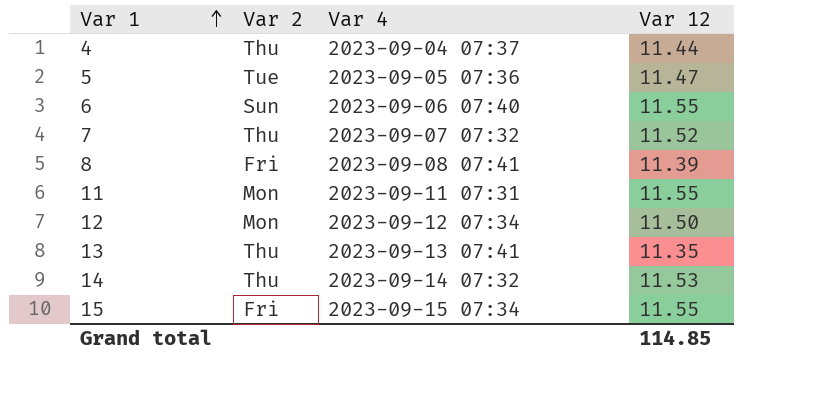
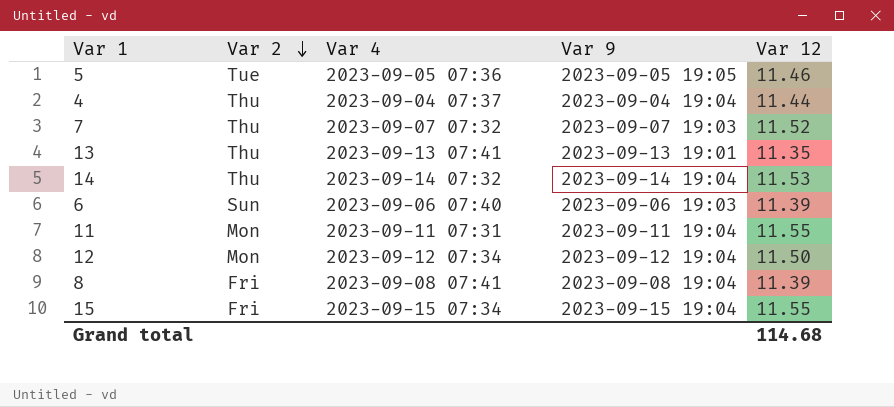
row order: Var 1 ascending -> Var 2 descending
column Var 9 | position: none -> 4
5 | Var 12: 11.47 -> 11.46
6 | Var 12: 11.55 -> 11.39
Grand total | Var 12: 114.85 -> 114.68

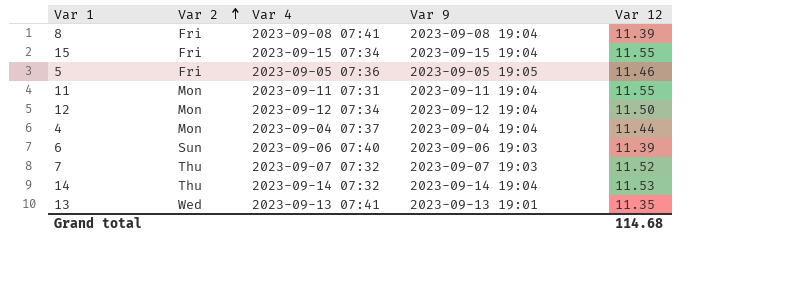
row order: Var 2 descending -> Var 2 ascending
5 | Var 2: Tue -> Fri
4 | Var 2: Thu -> Mon
13 | Var 2: Thu -> Wed

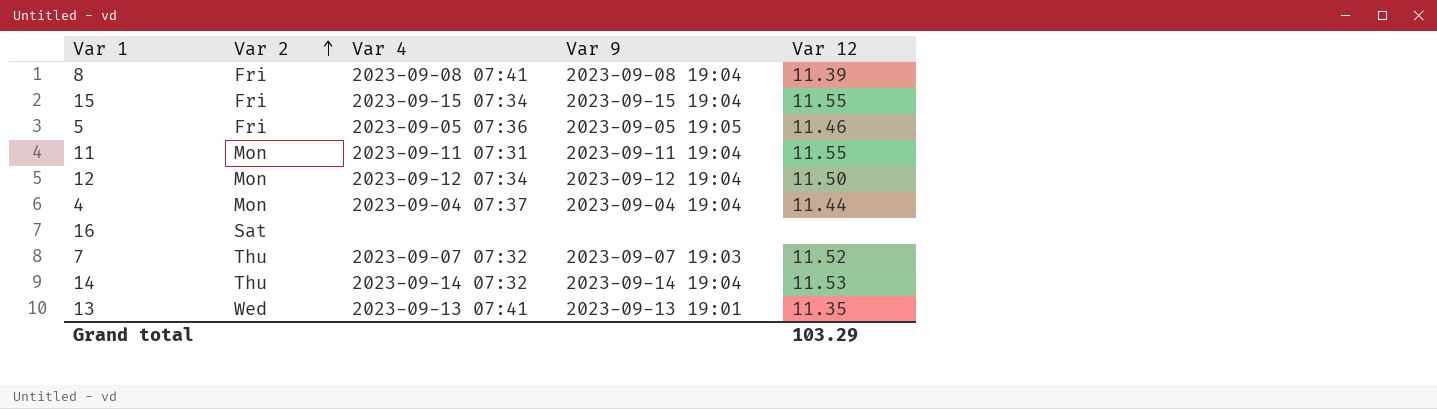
row 6: Sun | 2023-09-06 07:40 | 2023-09-06 19:03 | 11.39 -> none
row 16: none -> Sat | none | none | none
Grand total | Var 12: 114.68 -> 103.29

